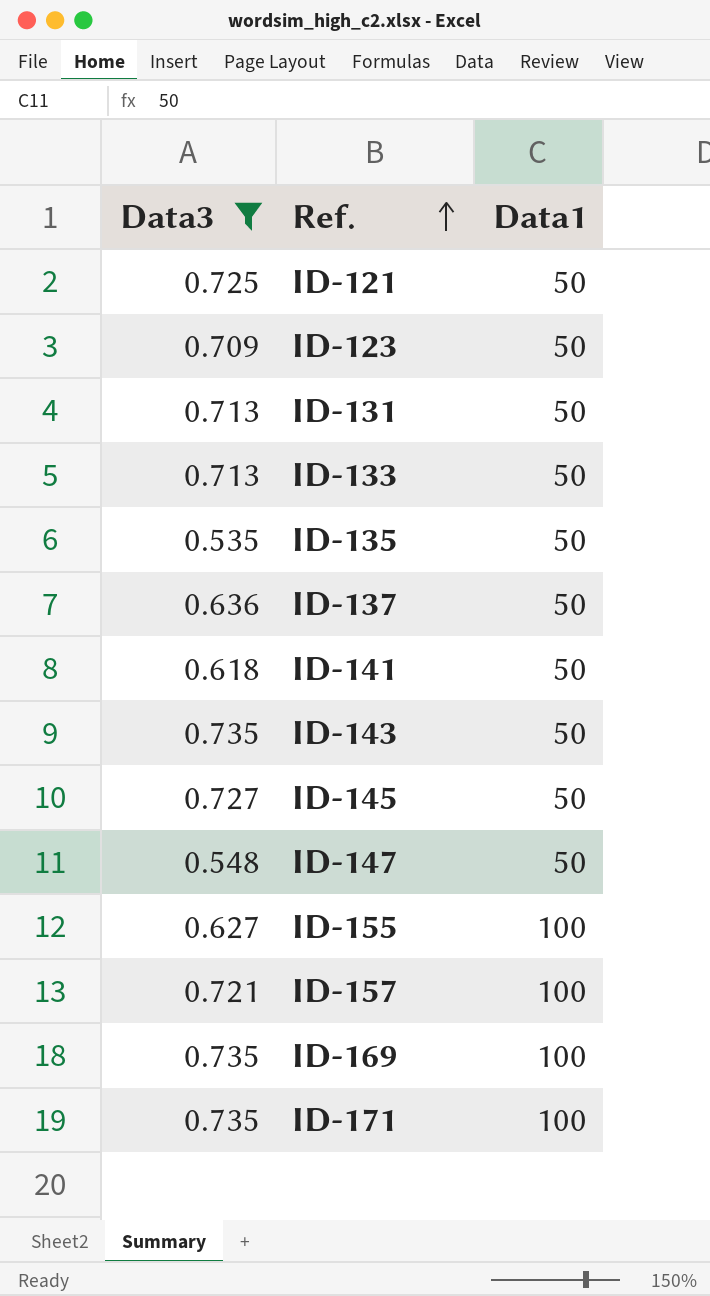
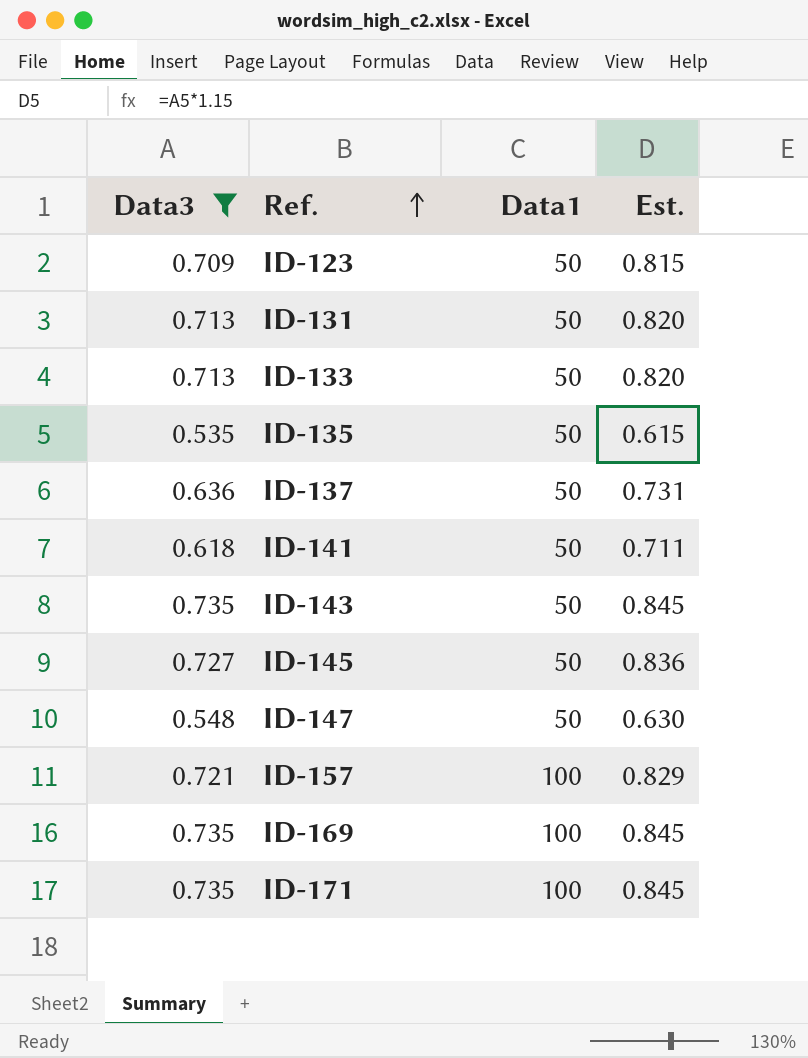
column Est. | formula: none -> [Data3] * 1.15
row ID-121: 0.725 | 50 -> none
row ID-155: 0.627 | 100 -> none

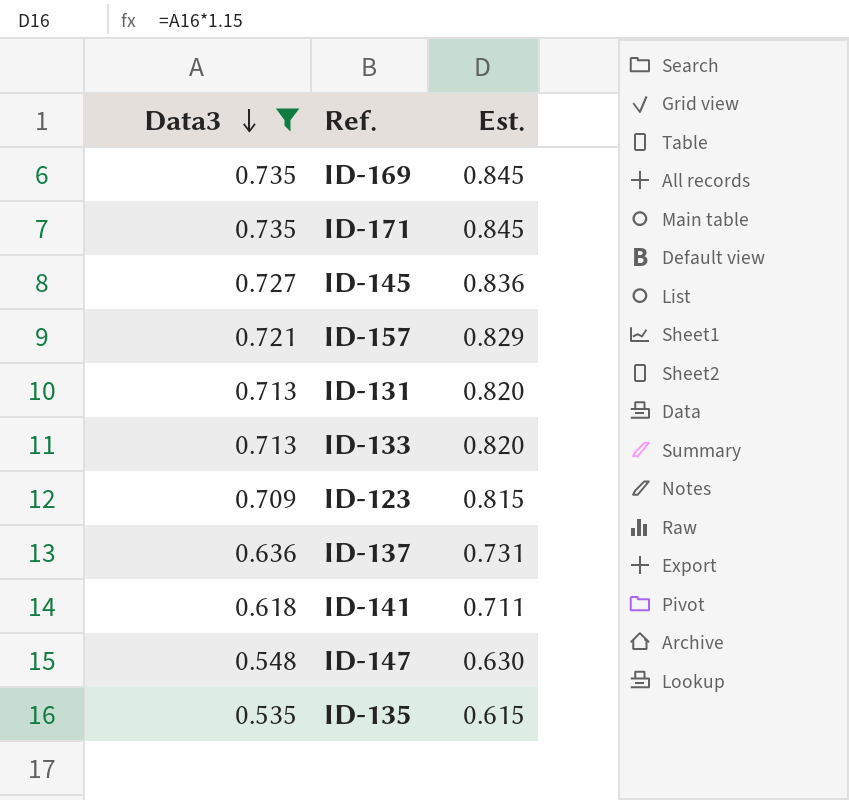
row order: Ref. ascending -> Data3 descending
column Data1 | position: 3 -> none
row ID-143: 0.735 | 50 | 0.845 -> none

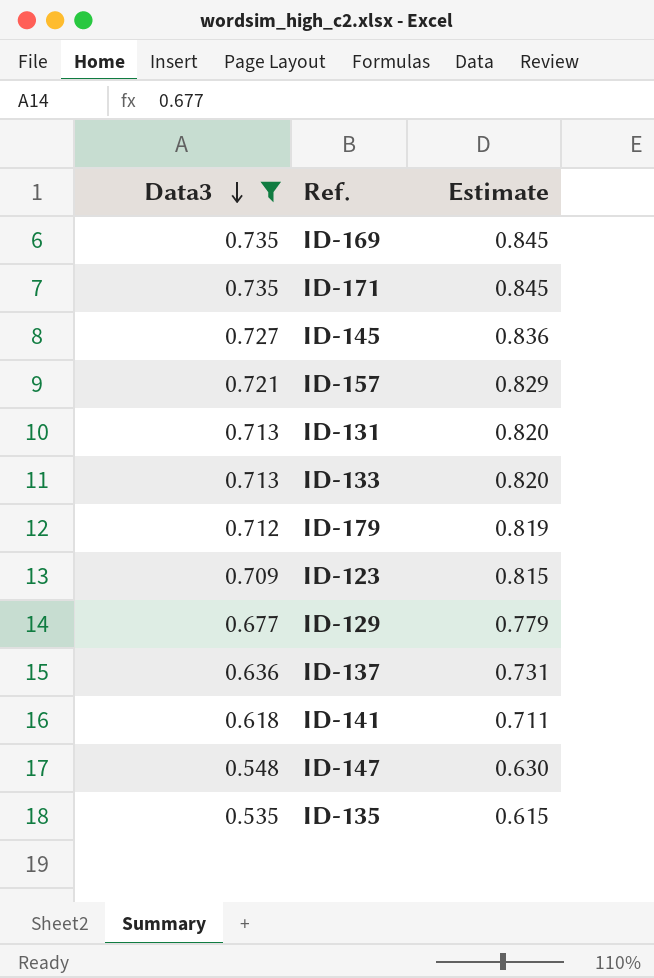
column name: Est. -> Estimate
row ID-179: none -> 0.712 | 0.819
row ID-129: none -> 0.677 | 0.779

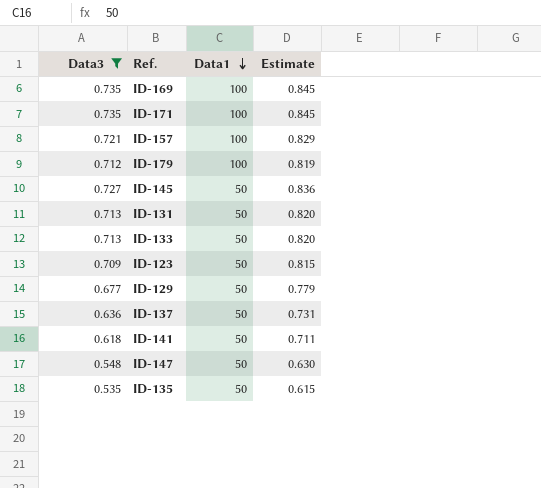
row order: Data3 descending -> Data1 descending
column Data1 | position: none -> 3

